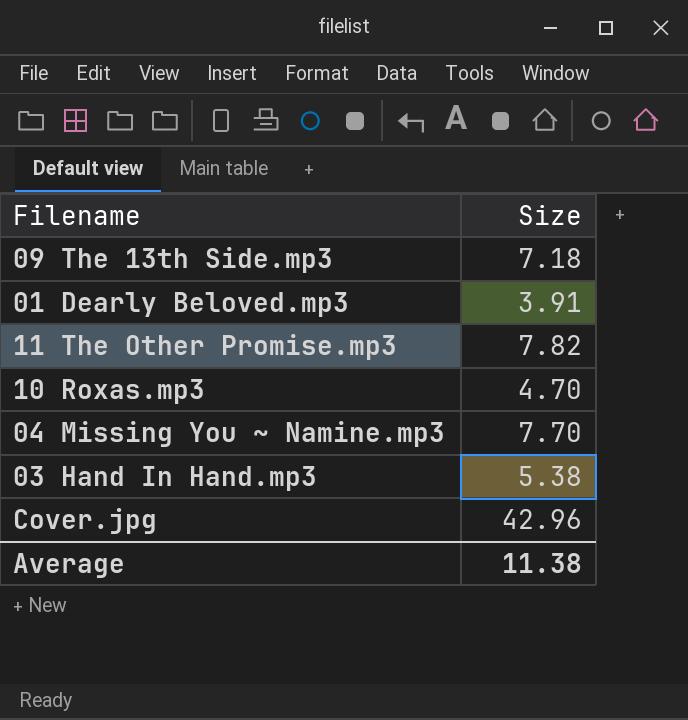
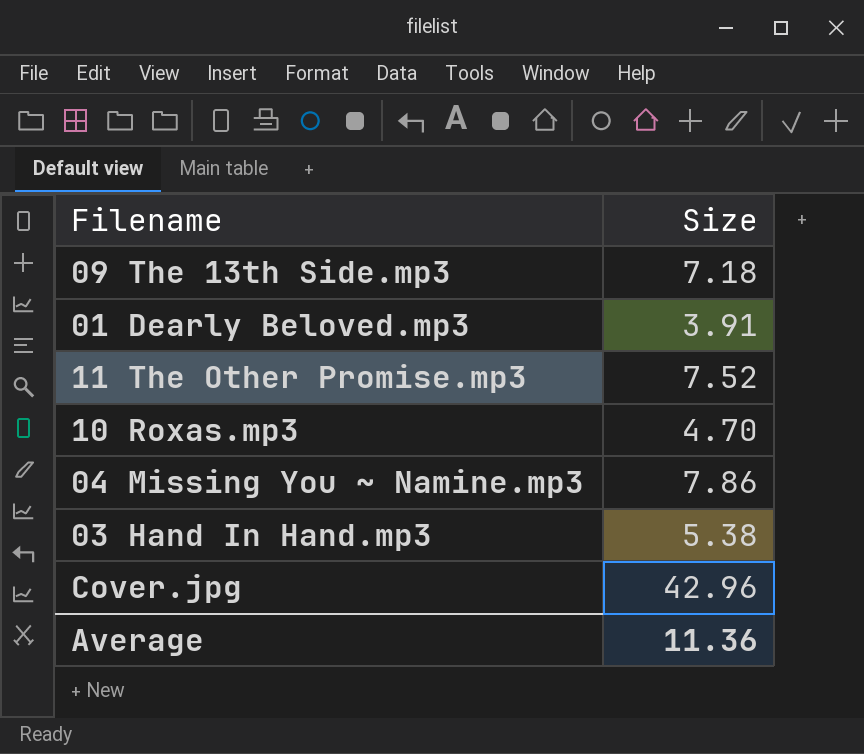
11 The Other Promise.mp3 | Size: 7.82 -> 7.52
04 Missing You ~ Namine.mp3 | Size: 7.70 -> 7.86
Average | Size: 11.38 -> 11.36

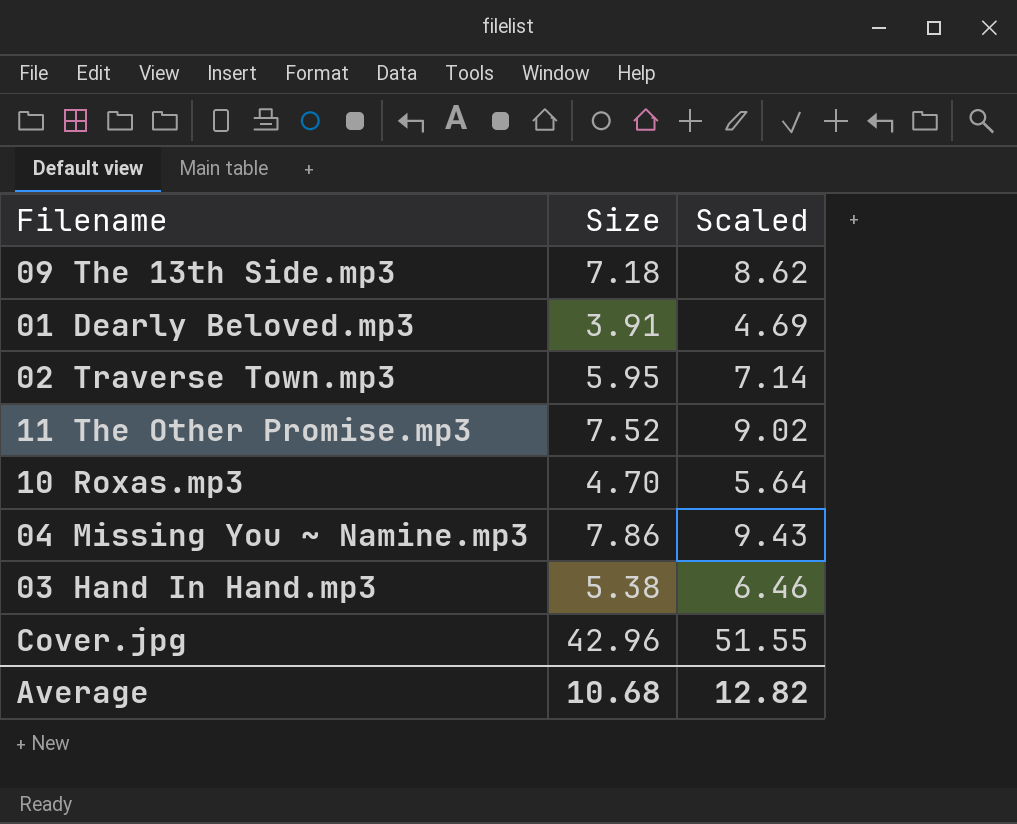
column Scaled | formula: none -> [Size] * 1.2
row 02 Traverse Town.mp3: none -> 5.95 | 7.14
Average | Size: 11.36 -> 10.68

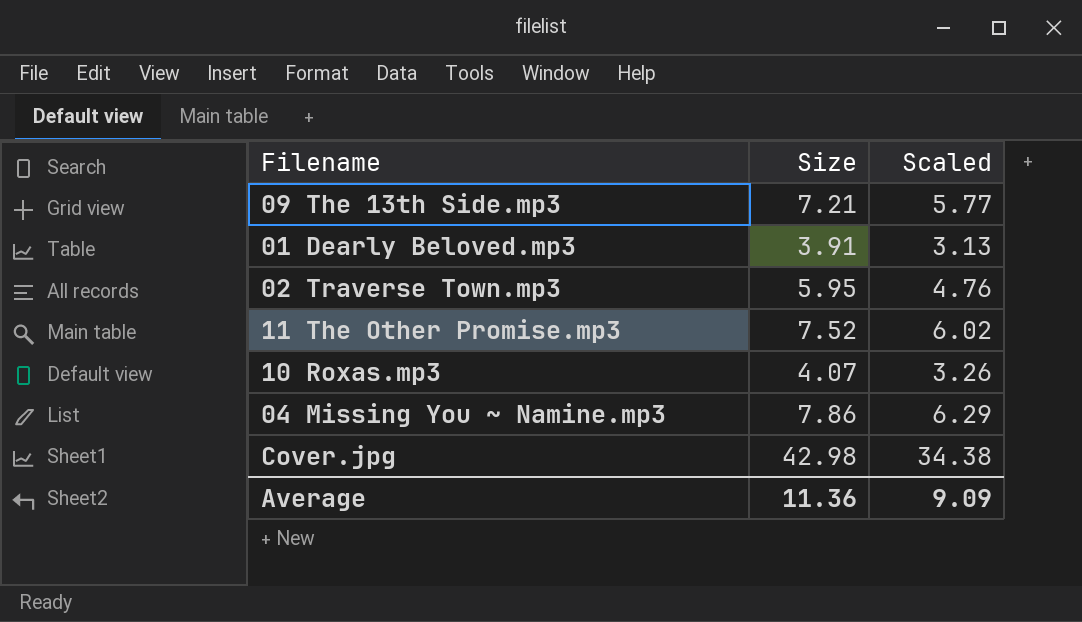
column Scaled | formula: [Size] * 1.2 -> [Size] * 0.8
row 03 Hand In Hand.mp3: 5.38 | 6.46 -> none
09 The 13th Side.mp3 | Size: 7.18 -> 7.21
10 Roxas.mp3 | Size: 4.70 -> 4.07
Cover.jpg | Size: 42.96 -> 42.98
Average | Size: 10.68 -> 11.36
Average | Scaled: 12.82 -> 9.09

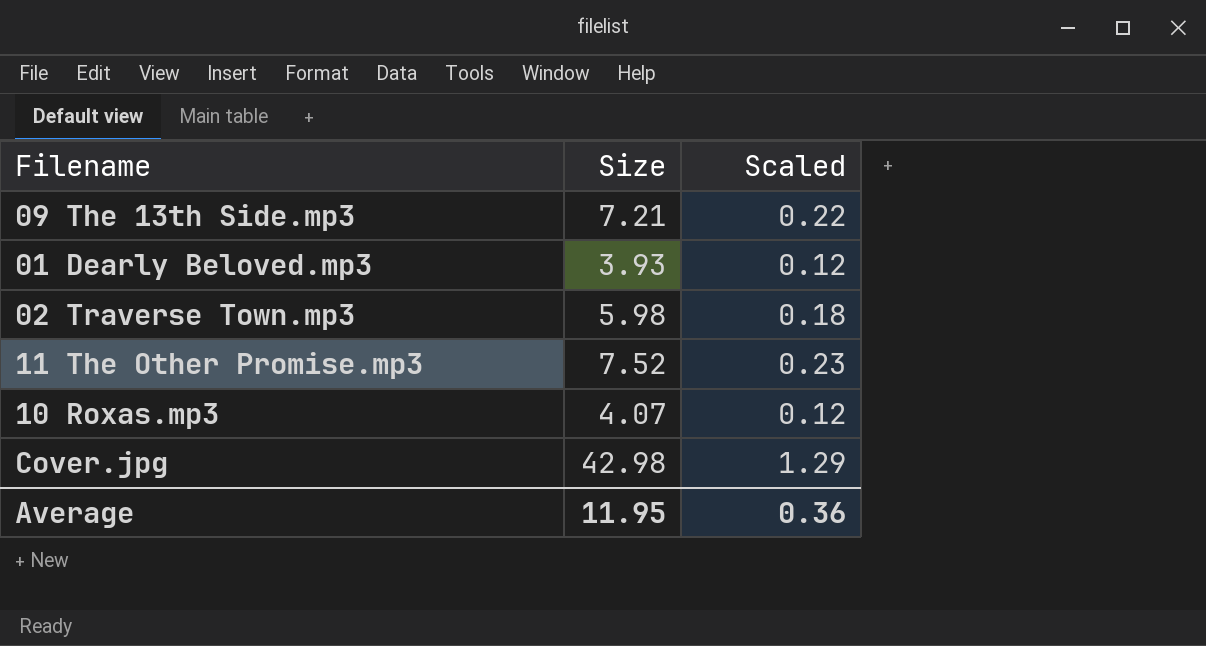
column Scaled | formula: [Size] * 0.8 -> [Size] * 0.03
row 04 Missing You ~ Namine.mp3: 7.86 | 6.29 -> none
01 Dearly Beloved.mp3 | Size: 3.91 -> 3.93
02 Traverse Town.mp3 | Size: 5.95 -> 5.98
Average | Size: 11.36 -> 11.95
Average | Scaled: 9.09 -> 0.36

